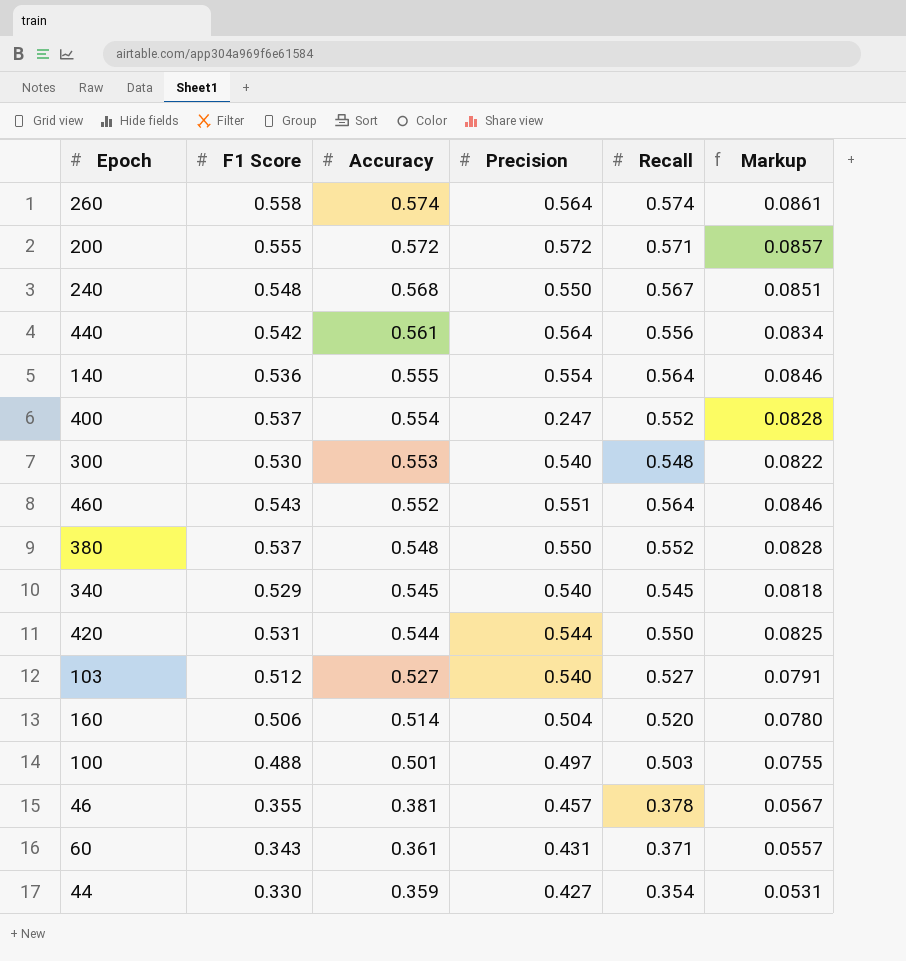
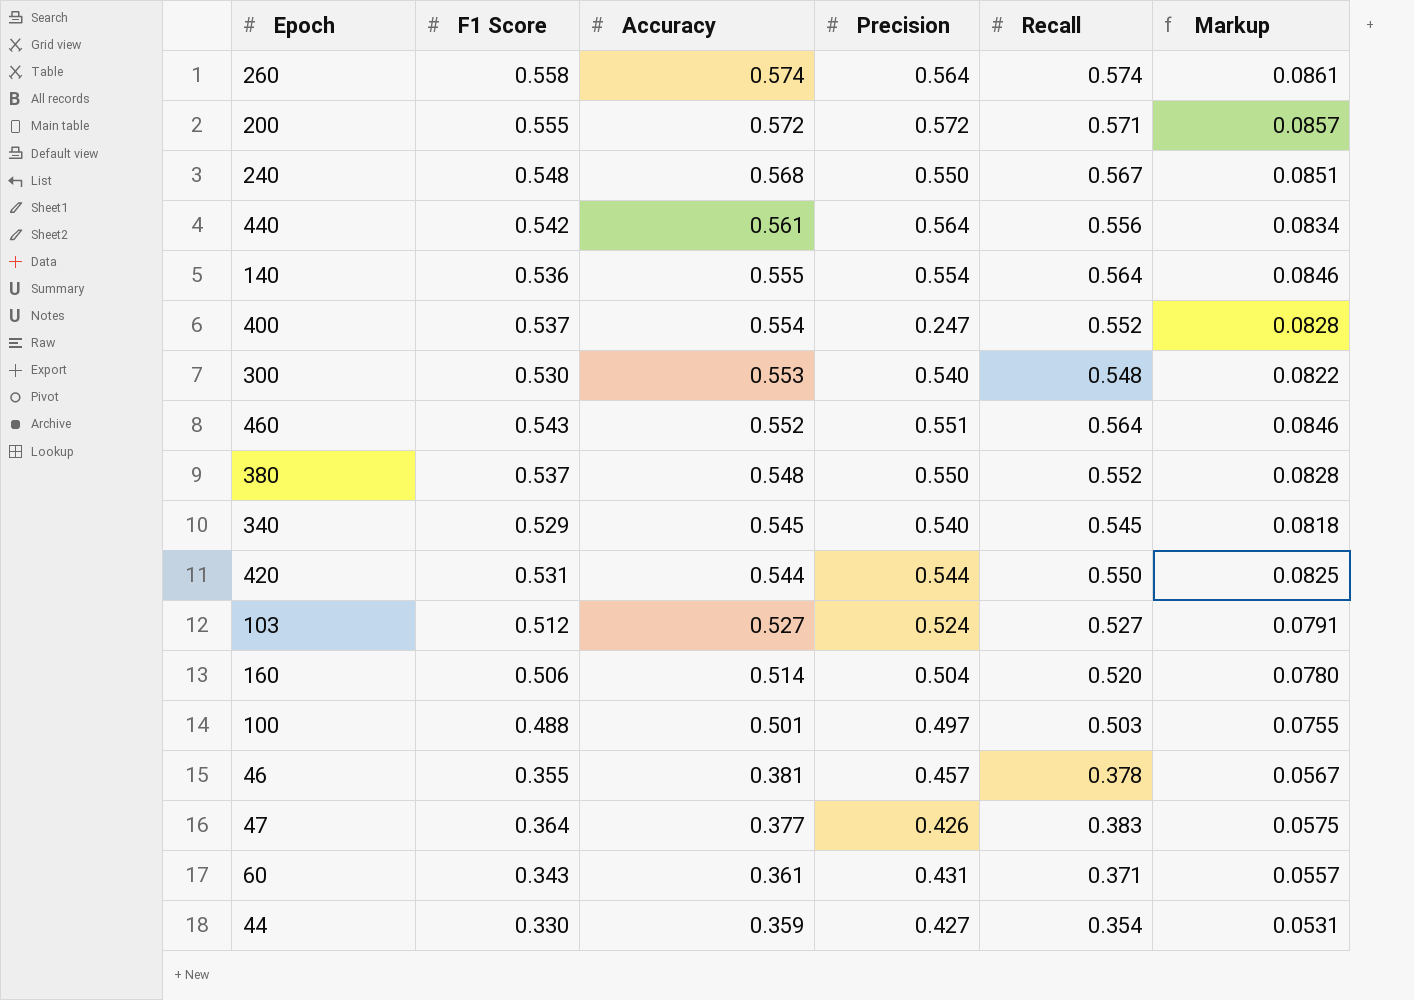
103 | Precision: 0.540 -> 0.524
row 47: none -> 0.364 | 0.377 | 0.426 | 0.383 | 0.0575

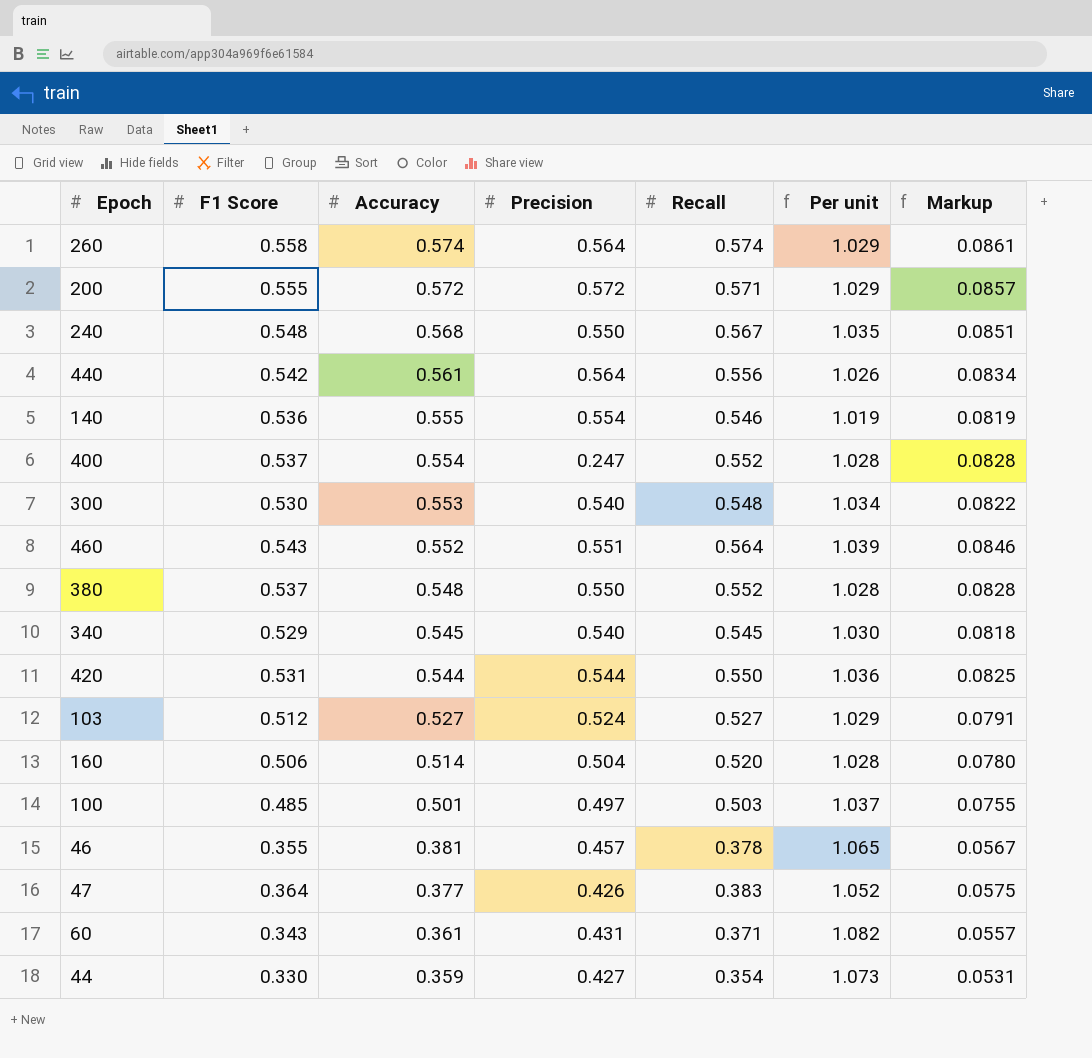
column Per unit | formula: none -> [Recall] / [F1 Score]
140 | Recall: 0.564 -> 0.546
140 | Markup: 0.0846 -> 0.0819
100 | F1 Score: 0.488 -> 0.485

